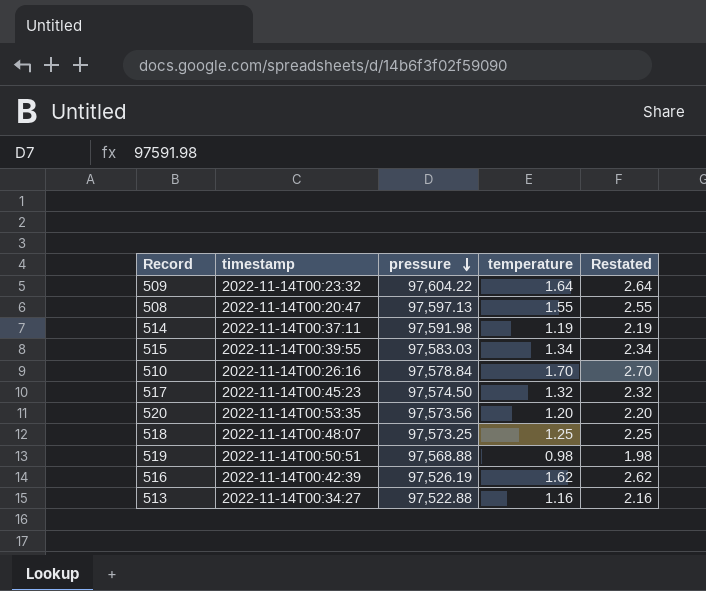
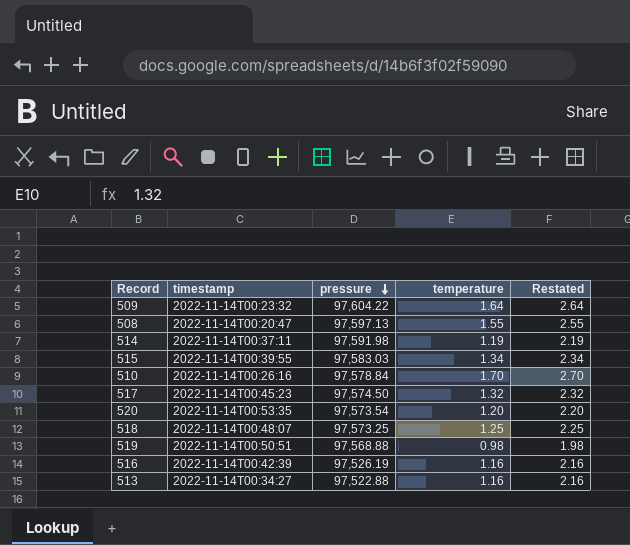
520 | pressure: 97,573.56 -> 97,573.54
516 | temperature: 1.62 -> 1.16
516 | Restated: 2.62 -> 2.16

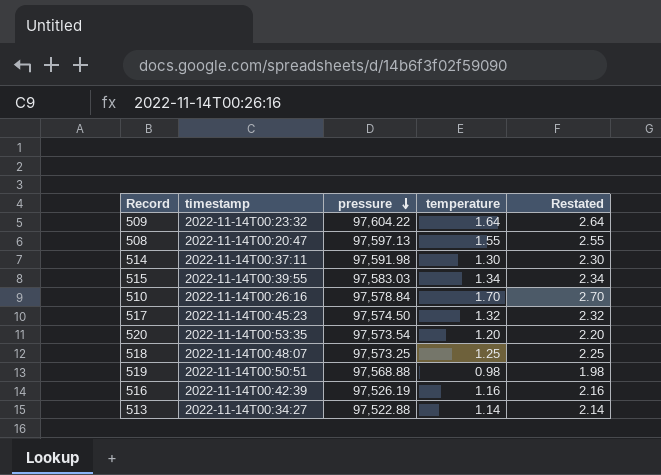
514 | temperature: 1.19 -> 1.30
514 | Restated: 2.19 -> 2.30
513 | temperature: 1.16 -> 1.14
513 | Restated: 2.16 -> 2.14

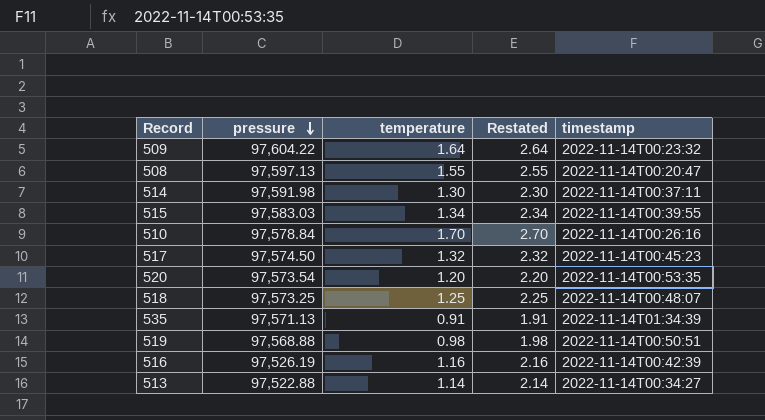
column timestamp | position: 2 -> 5
row 535: none -> 97,571.13 | 0.91 | 1.91 | 2022-11-14T01:34:39

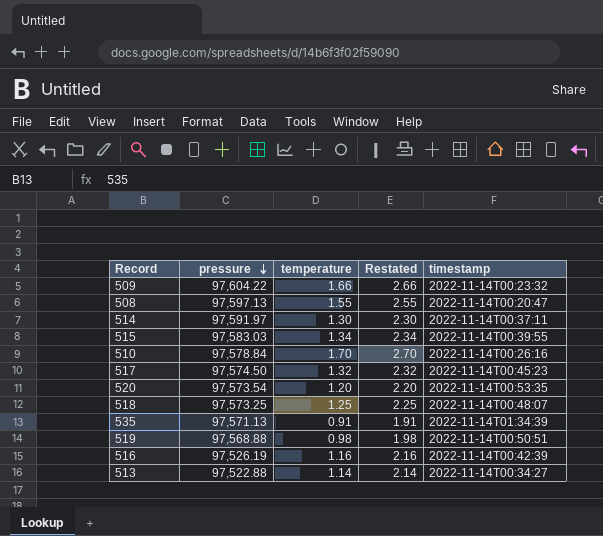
509 | temperature: 1.64 -> 1.66
509 | Restated: 2.64 -> 2.66
514 | pressure: 97,591.98 -> 97,591.97

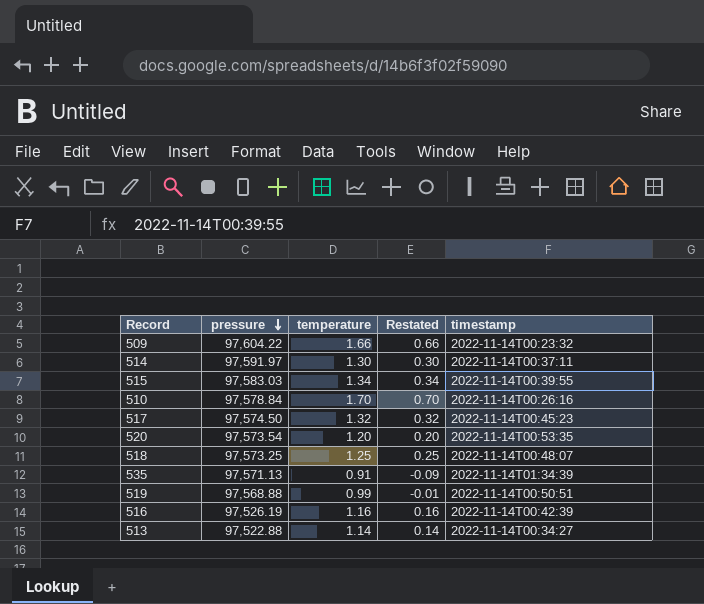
column Restated | formula: [temperature] + 1 -> [temperature] - 1
row 508: 97,597.13 | 1.55 | 2.55 | 2022-11-14T00:20:47 -> none
519 | temperature: 0.98 -> 0.99

